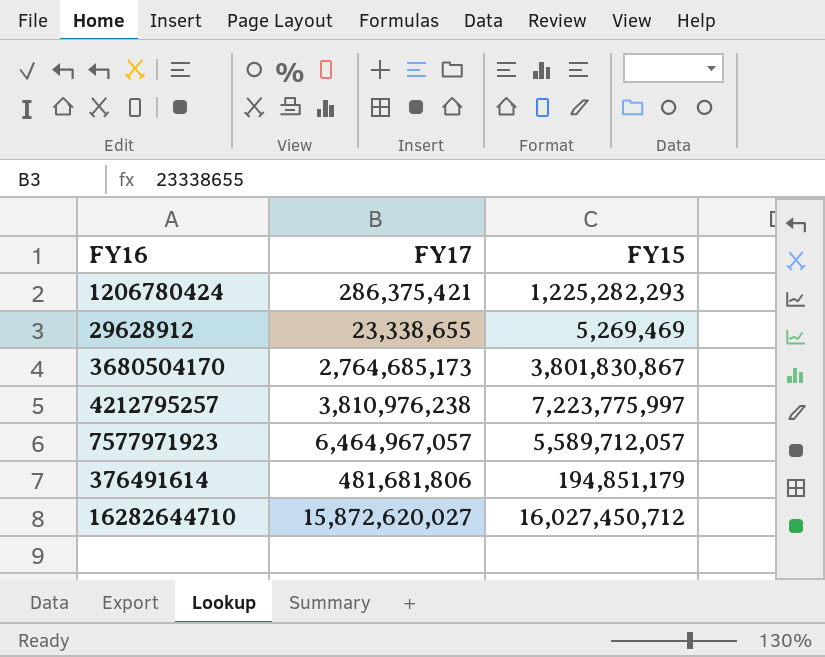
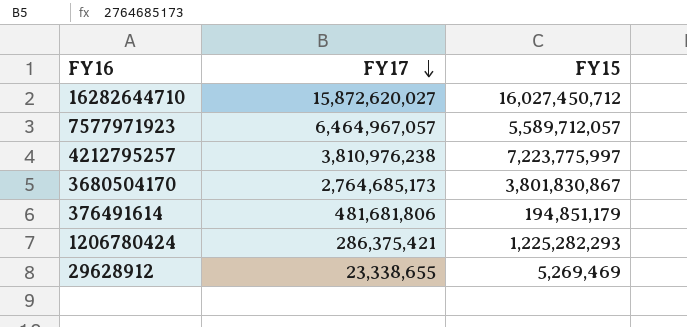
row order: none -> FY17 descending

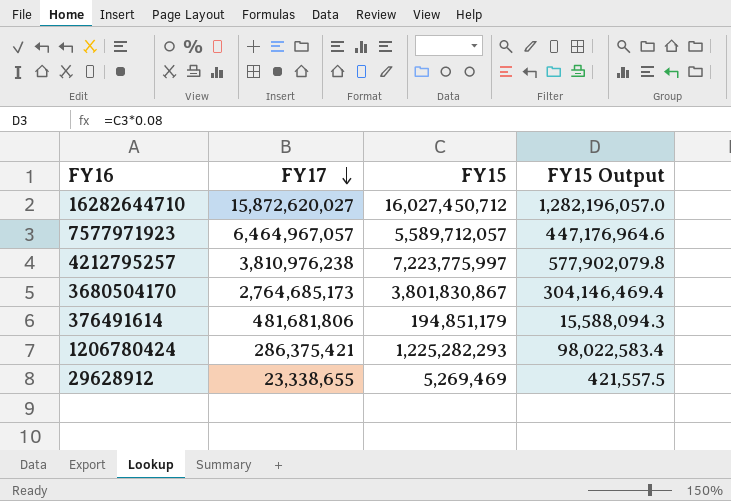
column FY15 Output | formula: none -> [FY15] * 0.08

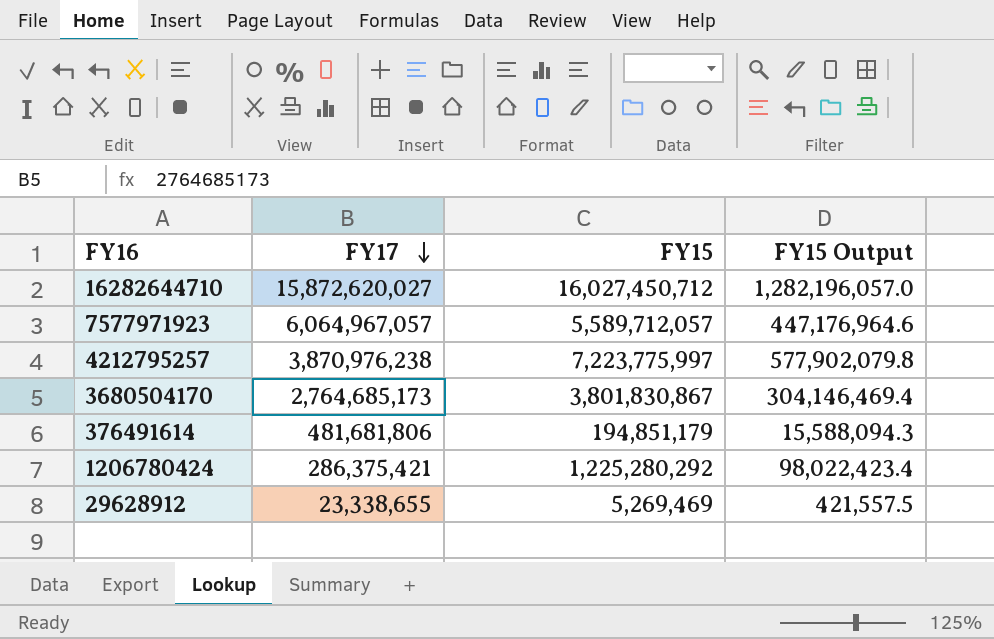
7577971923 | FY17: 6,464,967,057 -> 6,064,967,057
4212795257 | FY17: 3,810,976,238 -> 3,870,976,238
1206780424 | FY15: 1,225,282,293 -> 1,225,280,292
1206780424 | FY15 Output: 98,022,583.4 -> 98,022,423.4

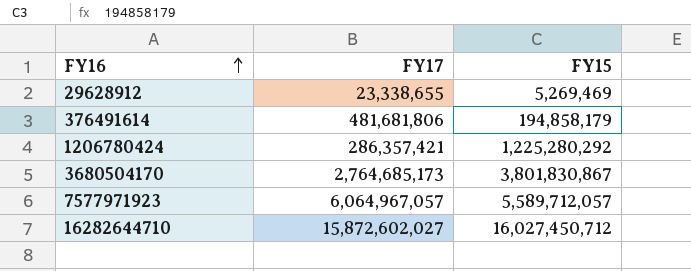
row order: FY17 descending -> FY16 ascending
column FY15 Output | formula: [FY15] * 0.08 -> none
row 4212795257: 3,870,976,238 | 7,223,775,997 | 577,902,079.8 -> none
376491614 | FY15: 194,851,179 -> 194,858,179
1206780424 | FY17: 286,375,421 -> 286,357,421
16282644710 | FY17: 15,872,620,027 -> 15,872,602,027

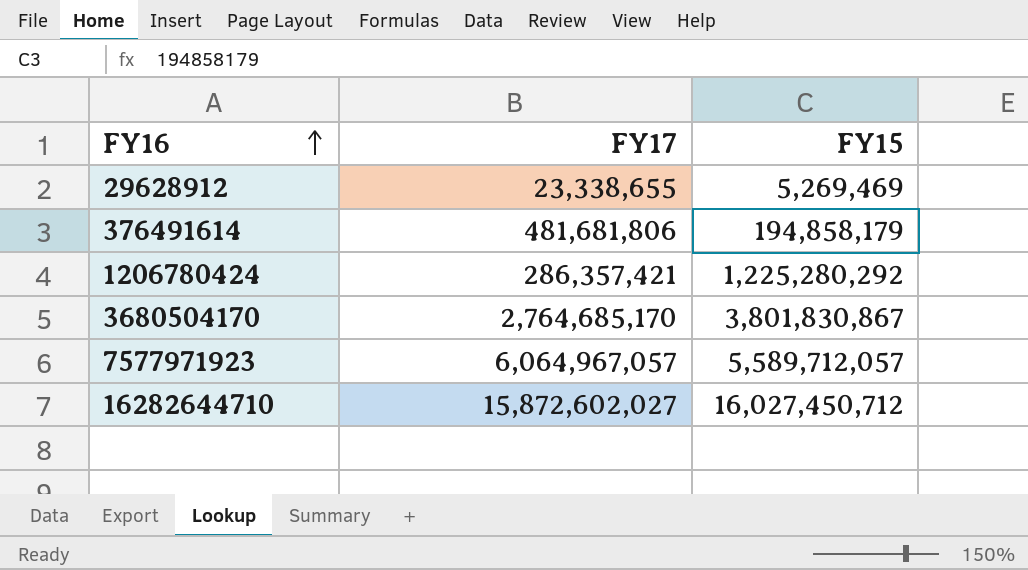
3680504170 | FY17: 2,764,685,173 -> 2,764,685,170

